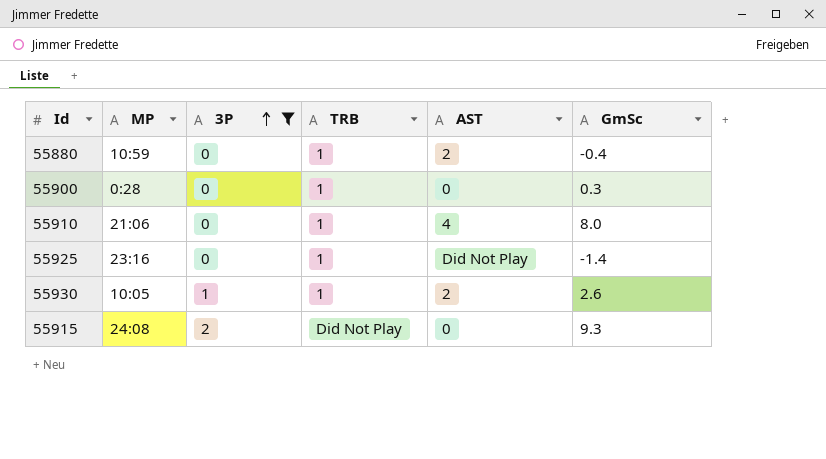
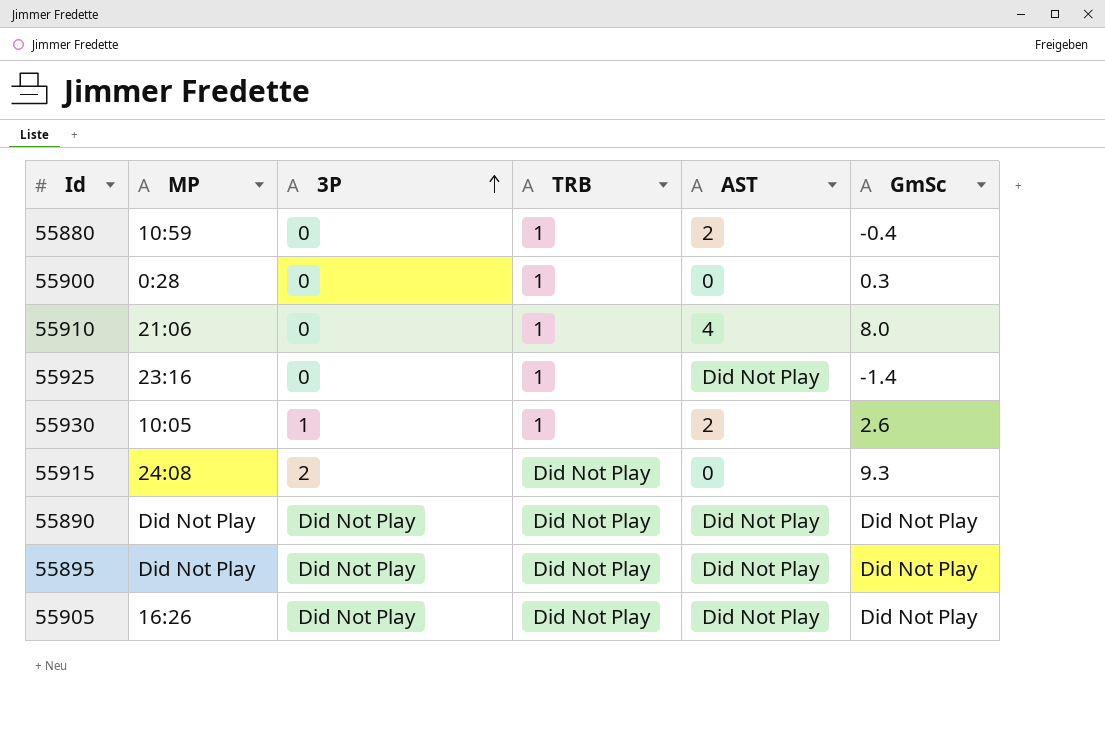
filter: 3P != Did Not Play -> none

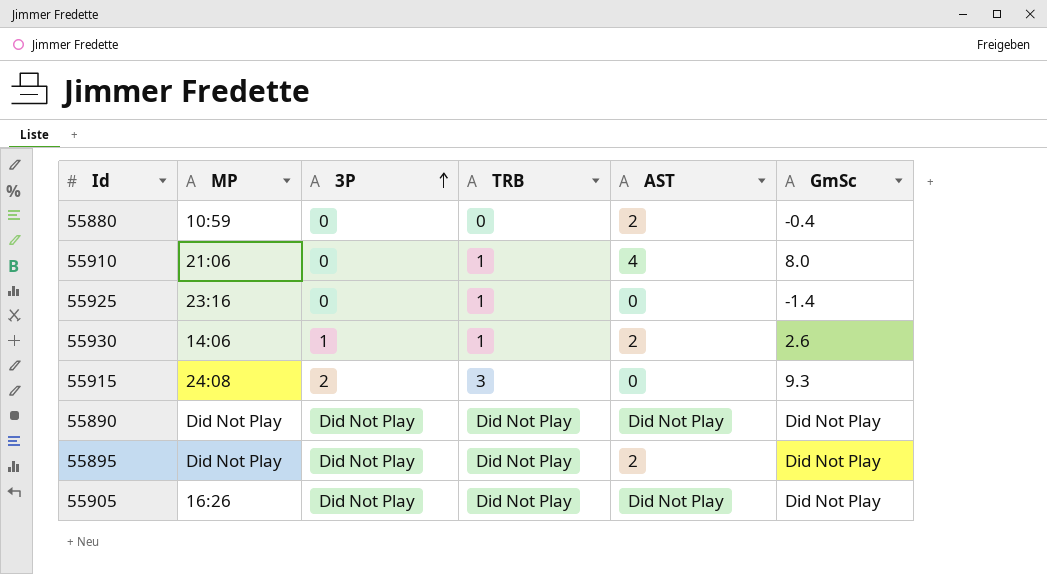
row 55900: 0:28 | 0 | 1 | 0 | 0.3 -> none
55880 | TRB: 1 -> 0
55925 | AST: Did Not Play -> 0
55930 | MP: 10:05 -> 14:06
55915 | TRB: Did Not Play -> 3
55895 | AST: Did Not Play -> 2

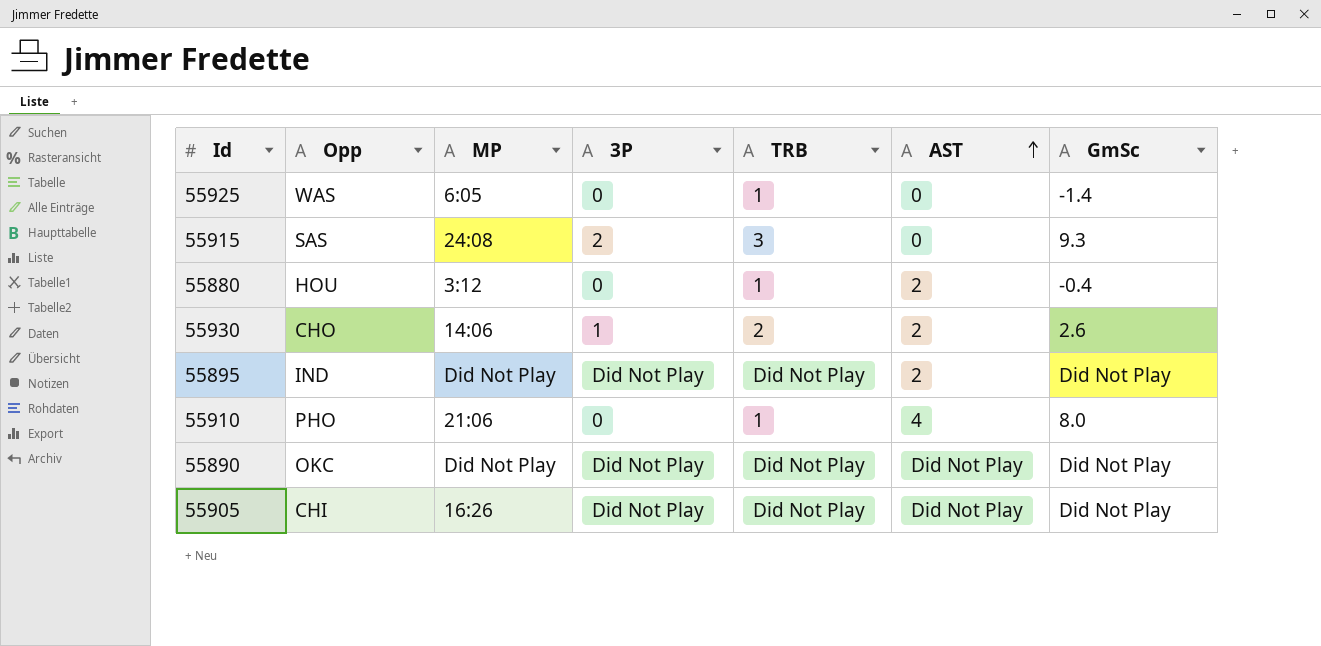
row order: 3P ascending -> AST ascending
column Opp | position: none -> 2
55925 | MP: 23:16 -> 6:05
55880 | MP: 10:59 -> 3:12
55880 | TRB: 0 -> 1
55930 | TRB: 1 -> 2

